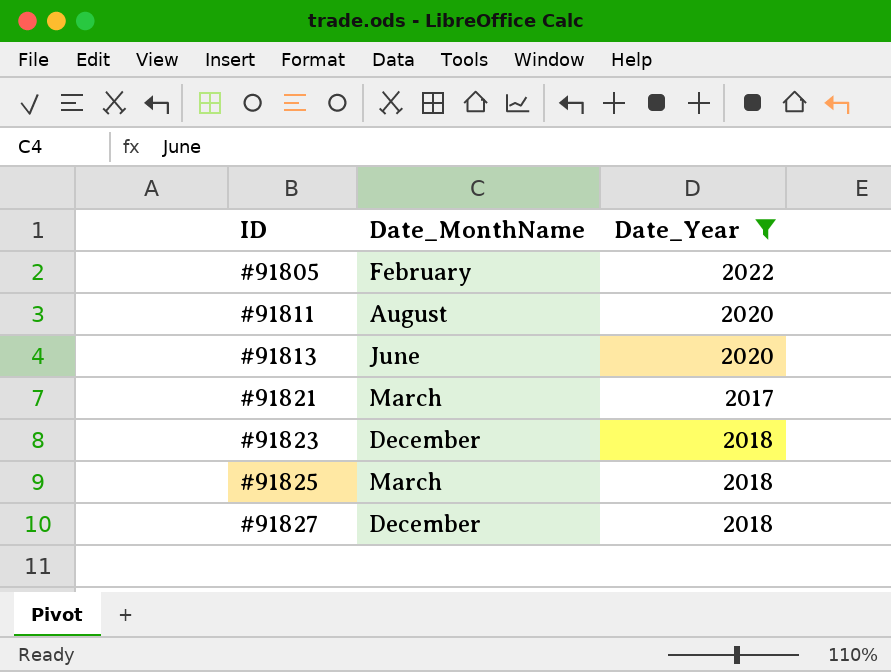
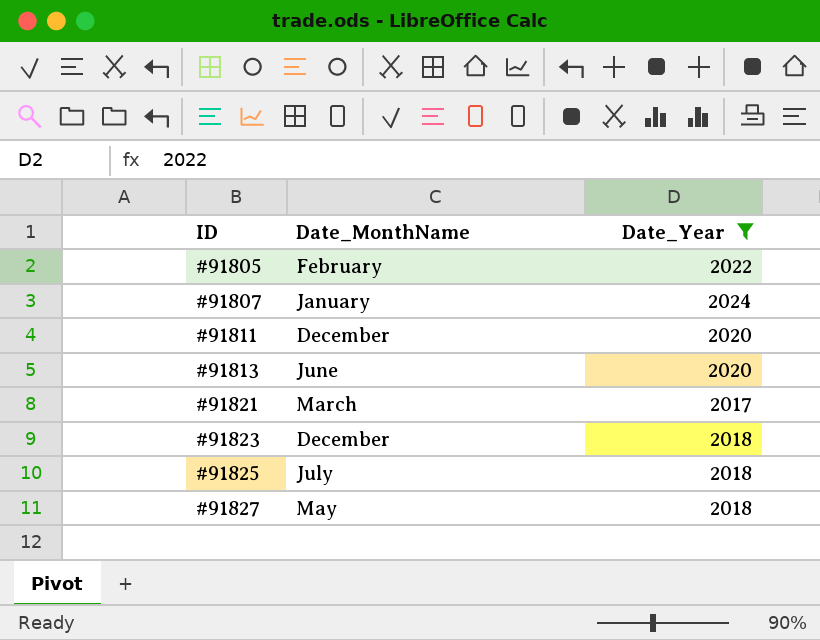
row #91807: none -> January | 2024
#91811 | Date_MonthName: August -> December
#91825 | Date_MonthName: March -> July
#91827 | Date_MonthName: December -> May

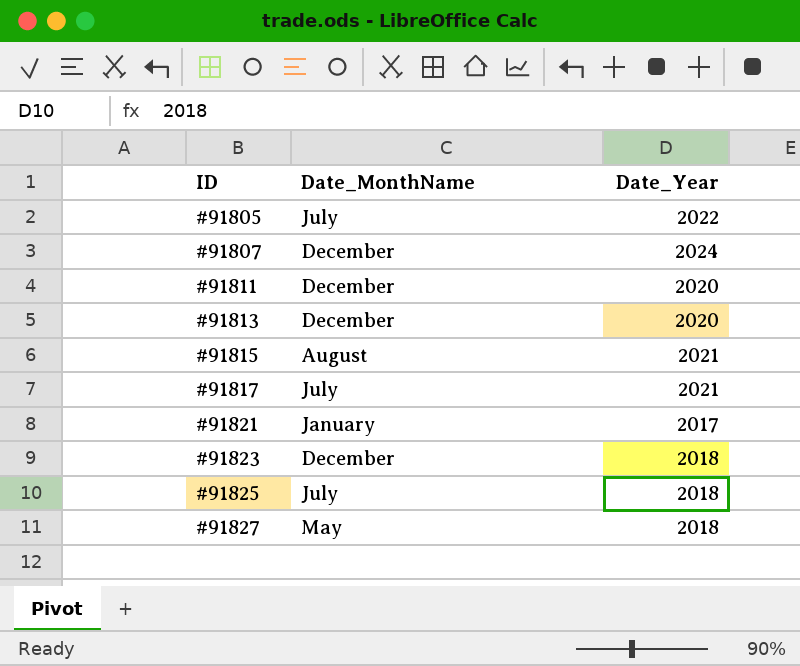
filter: Date_Year != 2021 -> none
#91805 | Date_MonthName: February -> July
#91807 | Date_MonthName: January -> December
#91813 | Date_MonthName: June -> December
#91821 | Date_MonthName: March -> January

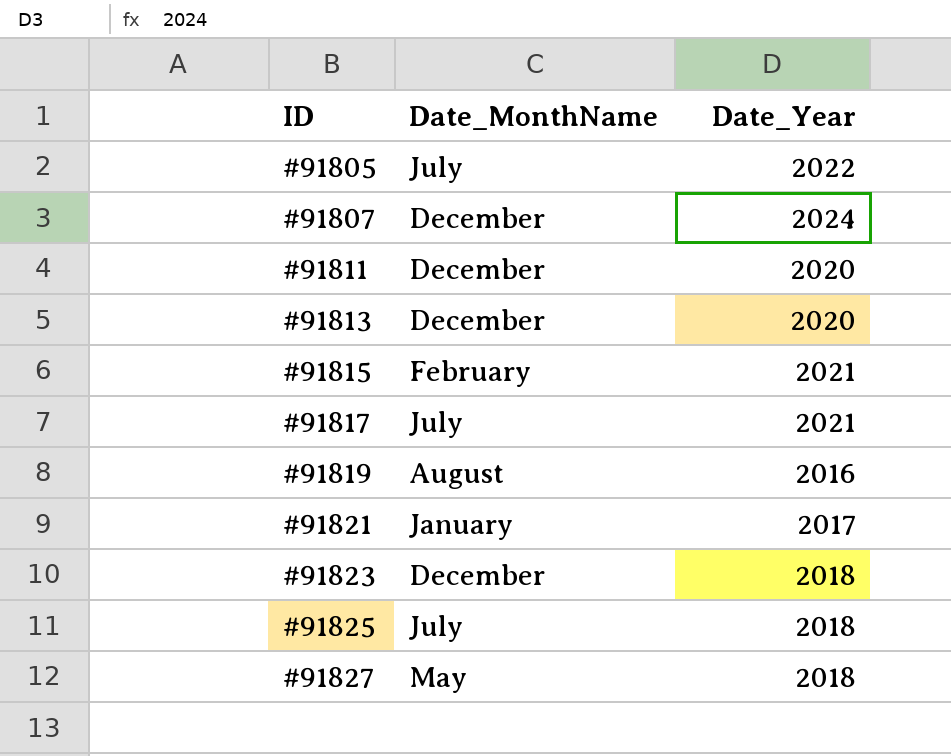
#91815 | Date_MonthName: August -> February
row #91819: none -> August | 2016

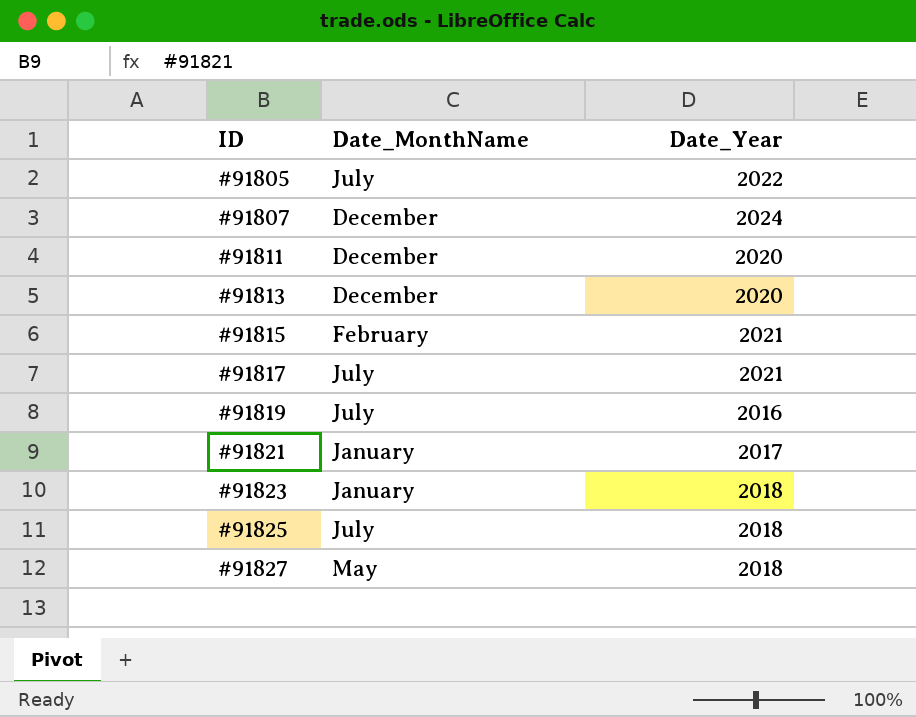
#91819 | Date_MonthName: August -> July
#91823 | Date_MonthName: December -> January

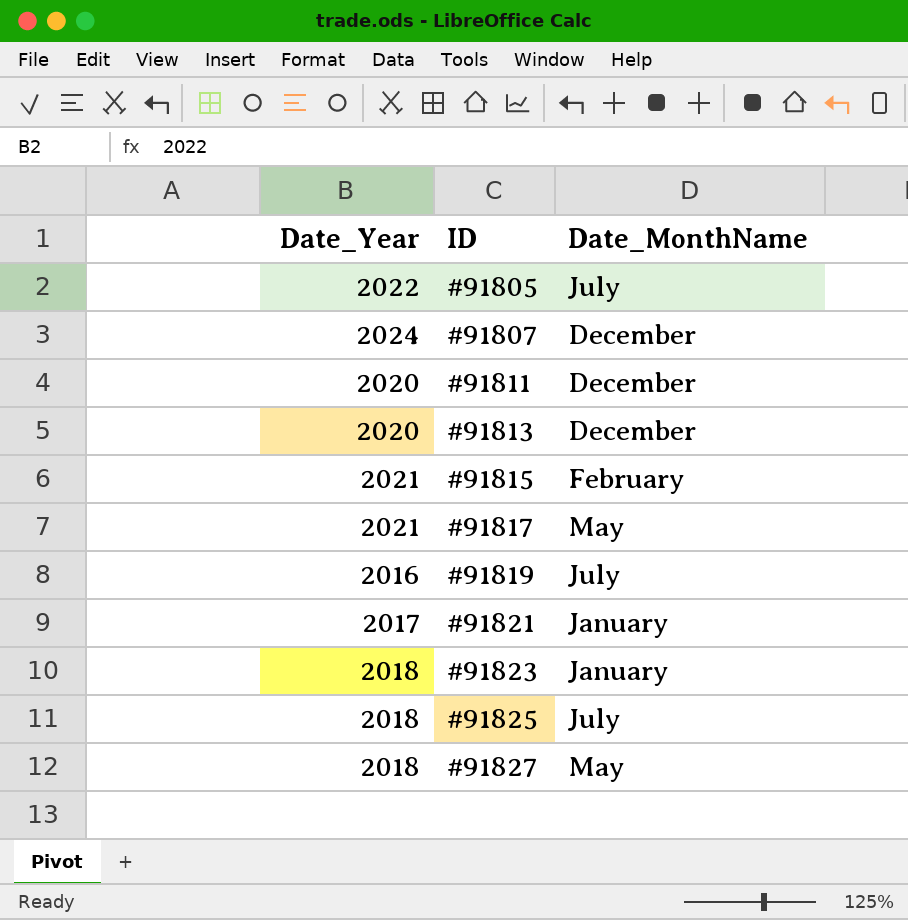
column Date_Year | position: 3 -> 1
#91817 | Date_MonthName: July -> May

